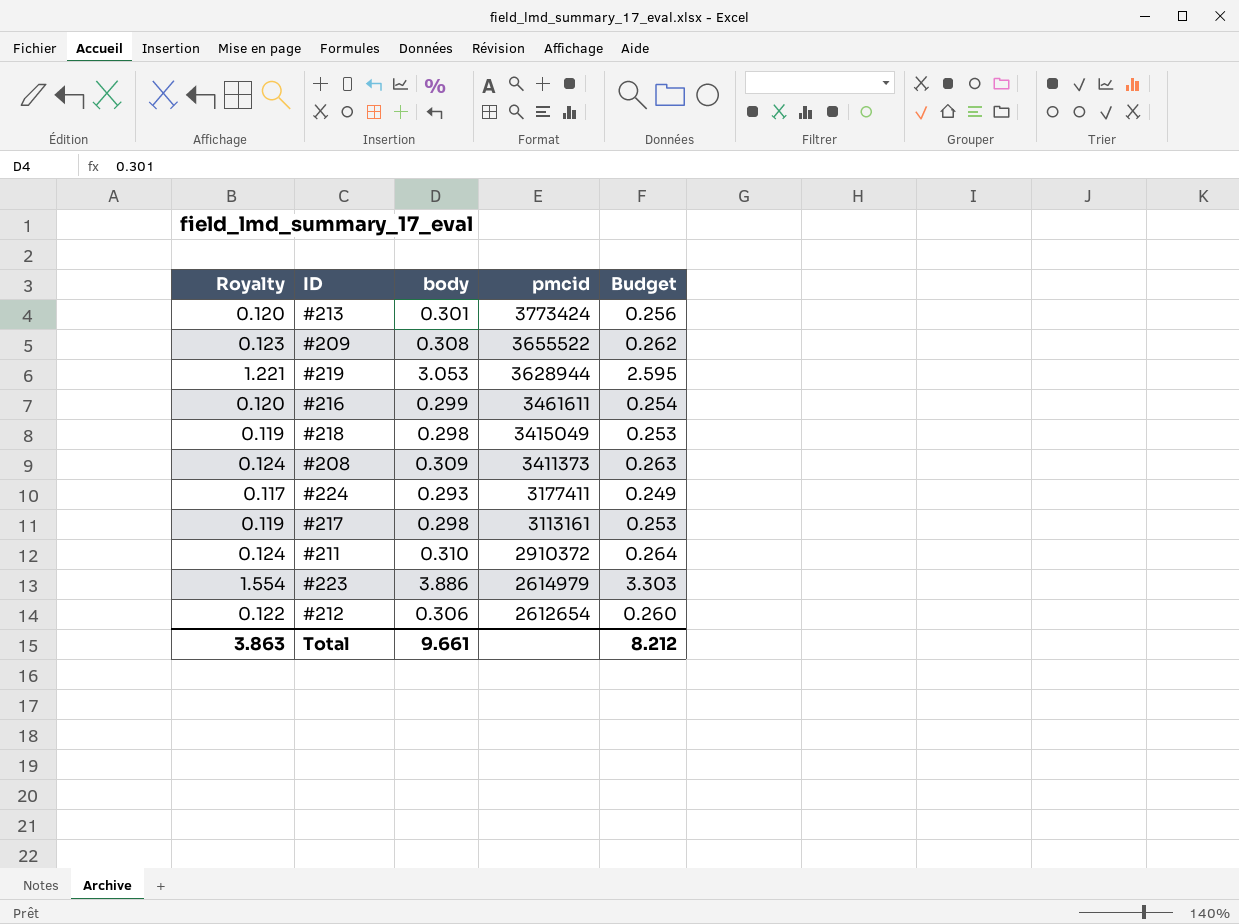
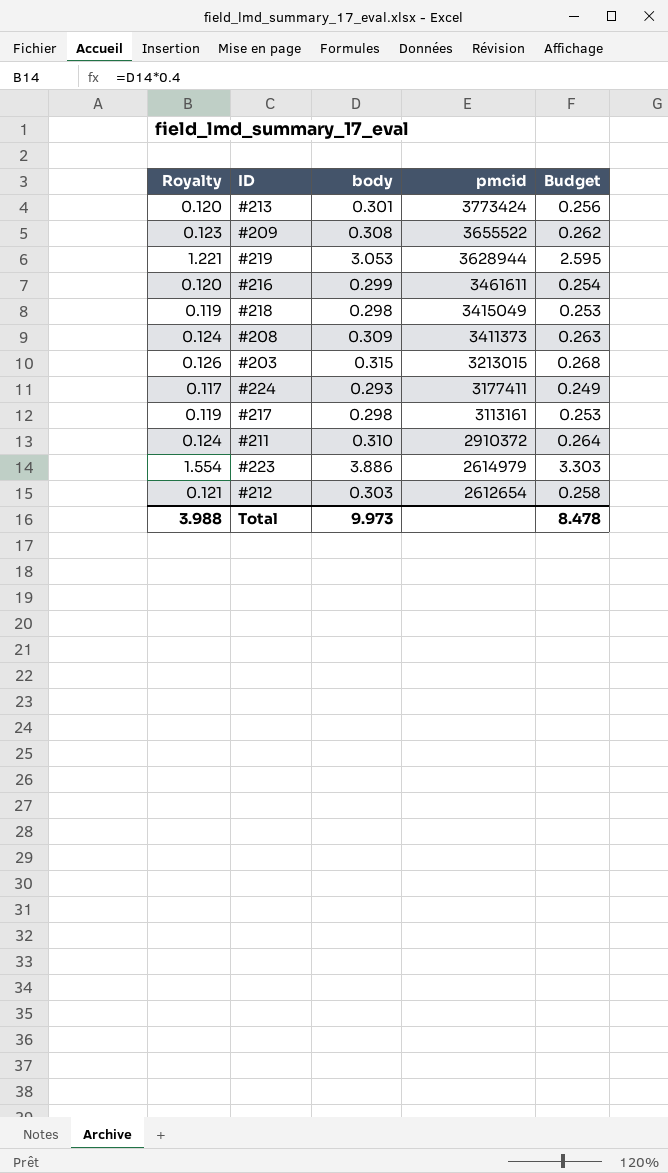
row #203: none -> 0.126 | 0.315 | 3213015 | 0.268
#212 | Royalty: 0.122 -> 0.121
#212 | body: 0.306 -> 0.303
#212 | Budget: 0.260 -> 0.258
Total | Royalty: 3.863 -> 3.988
Total | body: 9.661 -> 9.973
Total | Budget: 8.212 -> 8.478

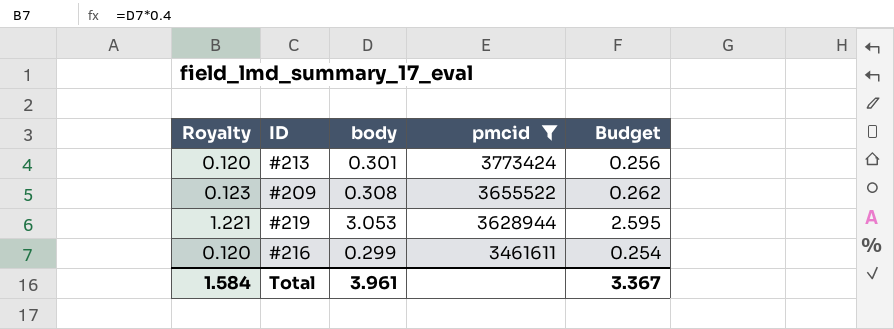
filter: none -> pmcid >= 3461611
Total | Royalty: 3.988 -> 1.584
Total | body: 9.973 -> 3.961
Total | Budget: 8.478 -> 3.367

